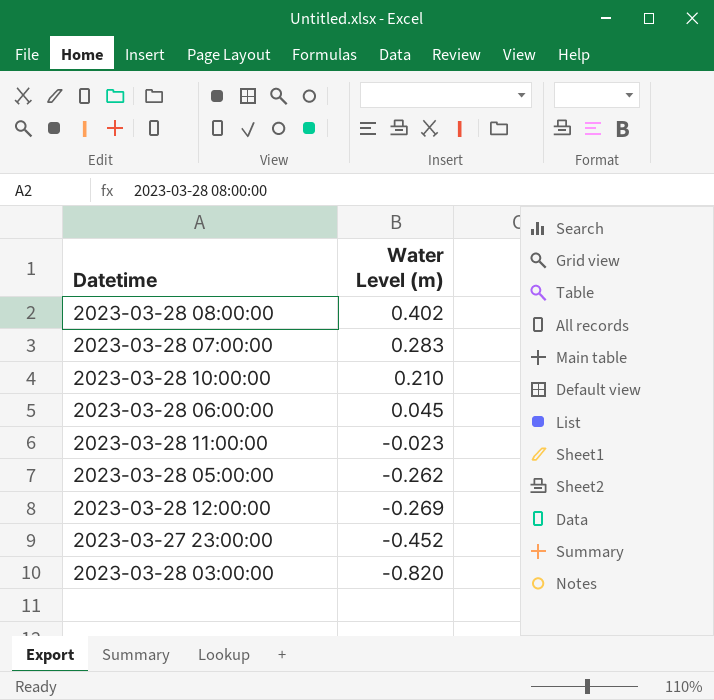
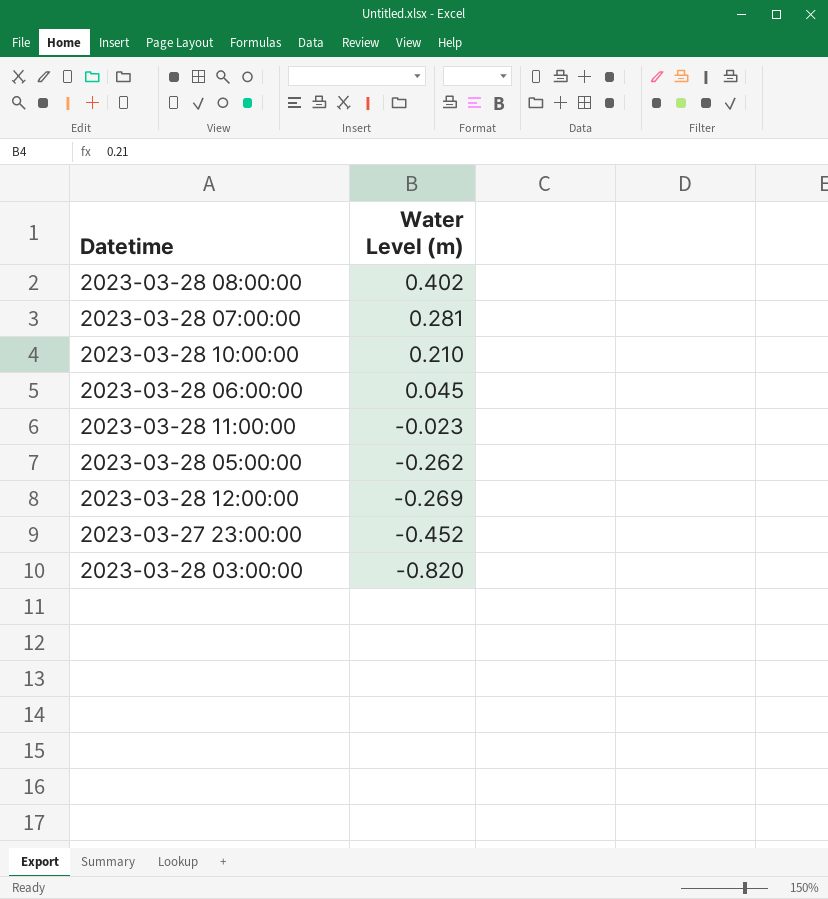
2023-03-28 07:00:00 | Water Level (m): 0.283 -> 0.281

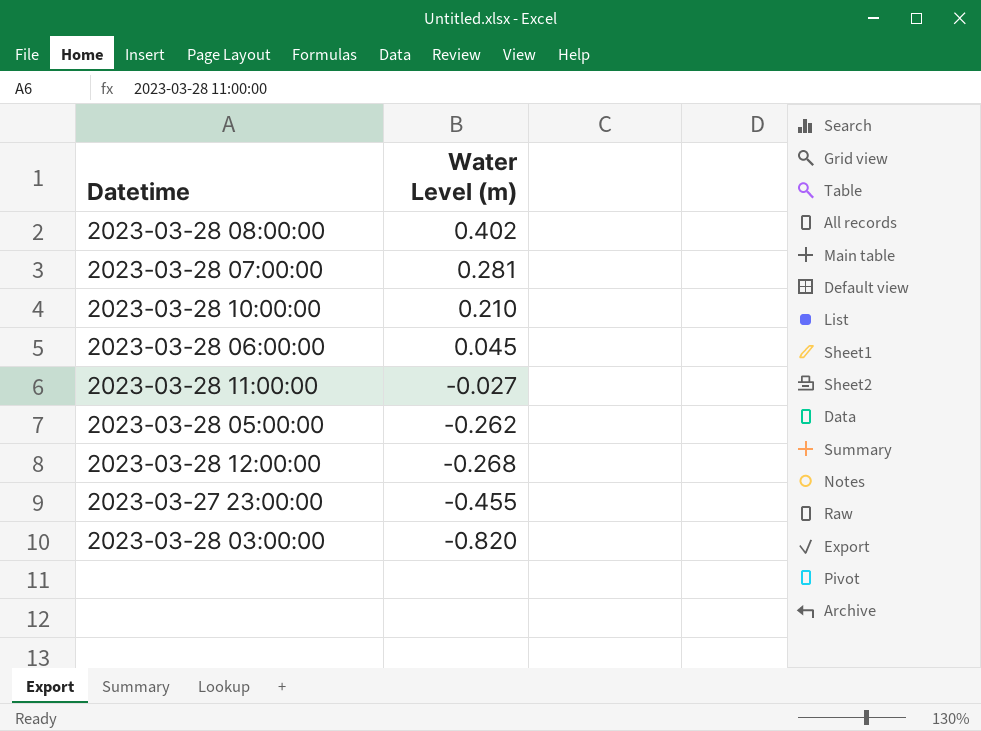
2023-03-28 11:00:00 | Water Level (m): -0.023 -> -0.027
2023-03-28 12:00:00 | Water Level (m): -0.269 -> -0.268
2023-03-27 23:00:00 | Water Level (m): -0.452 -> -0.455

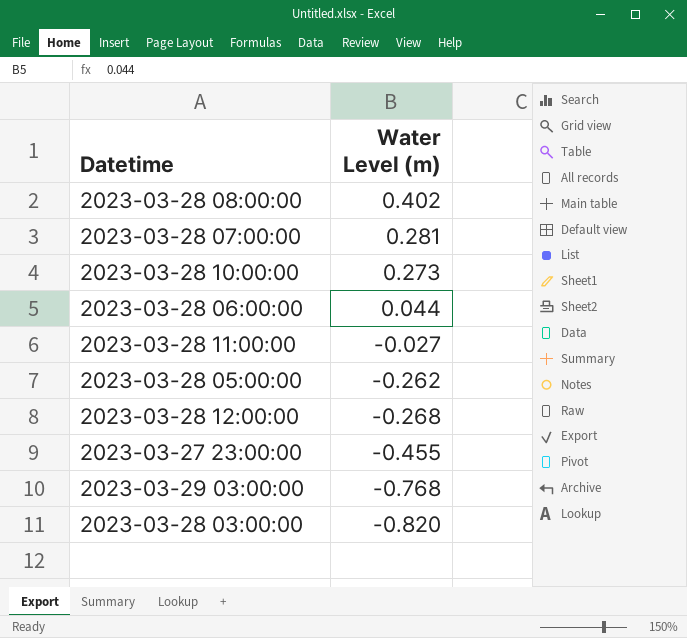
2023-03-28 10:00:00 | Water Level (m): 0.210 -> 0.273
2023-03-28 06:00:00 | Water Level (m): 0.045 -> 0.044
row 2023-03-29 03:00:00: none -> -0.768

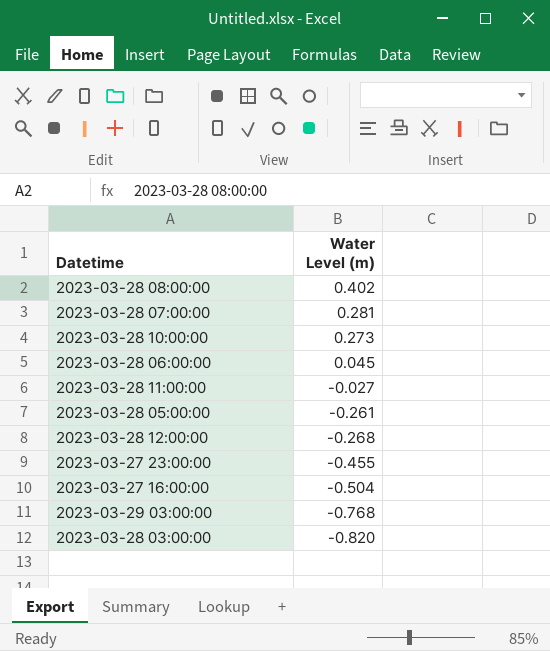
2023-03-28 06:00:00 | Water Level (m): 0.044 -> 0.045
2023-03-28 05:00:00 | Water Level (m): -0.262 -> -0.261
row 2023-03-27 16:00:00: none -> -0.504

